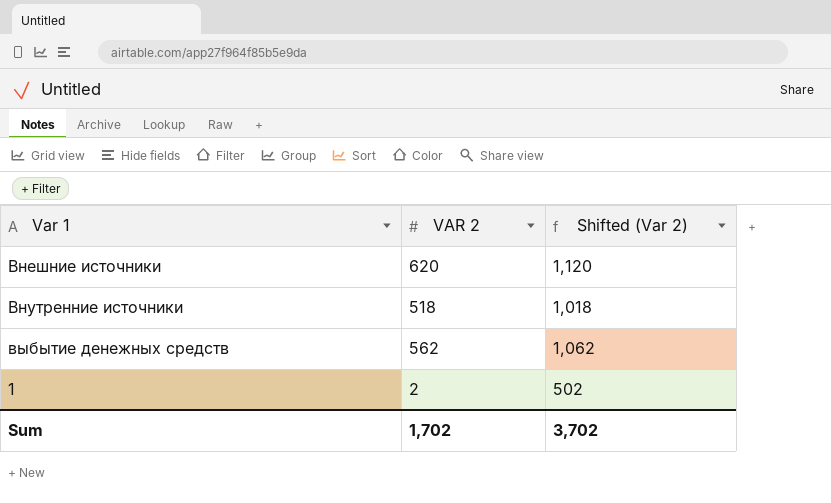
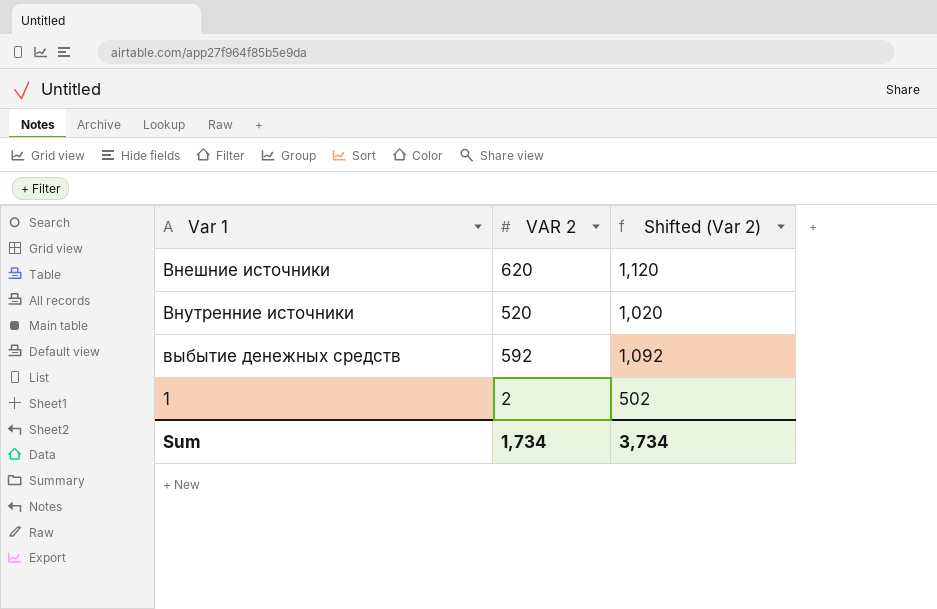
Внутренние источники | VAR 2: 518 -> 520
Внутренние источники | Shifted (Var 2): 1,018 -> 1,020
выбытие денежных средств | VAR 2: 562 -> 592
выбытие денежных средств | Shifted (Var 2): 1,062 -> 1,092
Sum | VAR 2: 1,702 -> 1,734
Sum | Shifted (Var 2): 3,702 -> 3,734

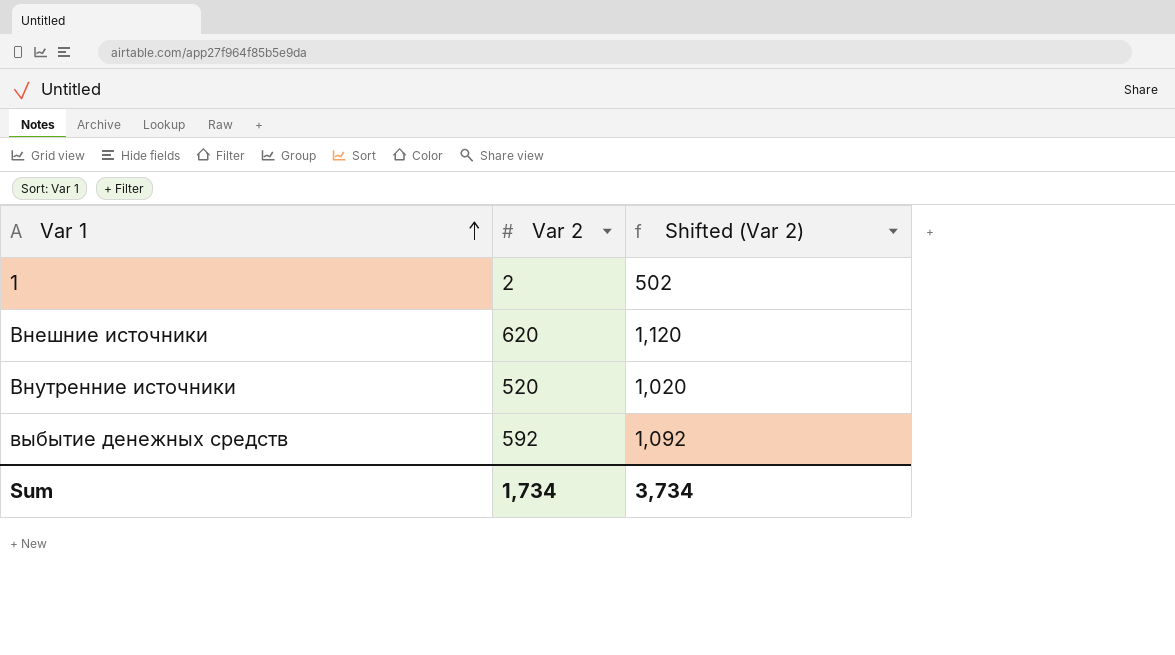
row order: none -> Var 1 ascending
column name: VAR 2 -> Var 2

